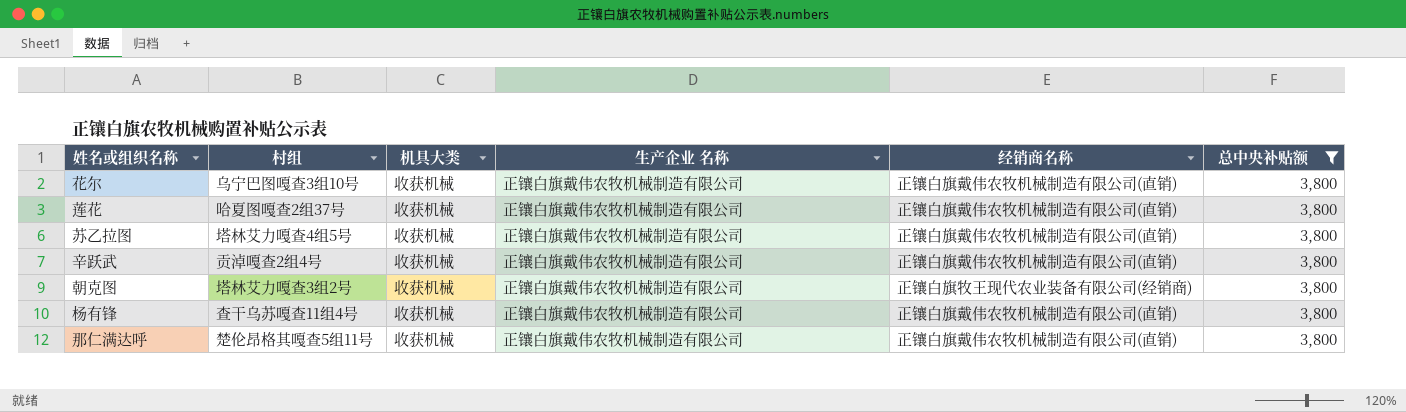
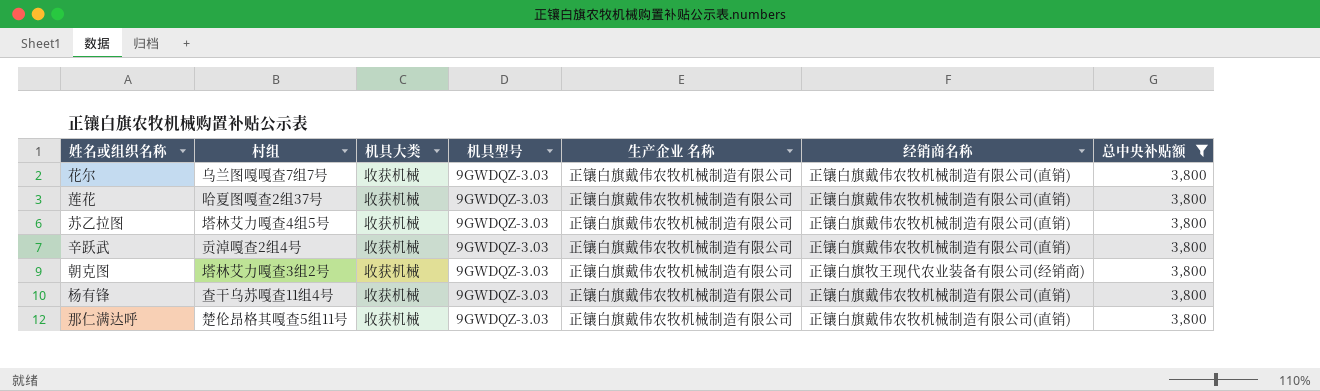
column 机具型号 | position: none -> 4
花尔 | 村组: 乌宁巴图嘎查3组10号 -> 乌兰图嘎嘎查7组7号

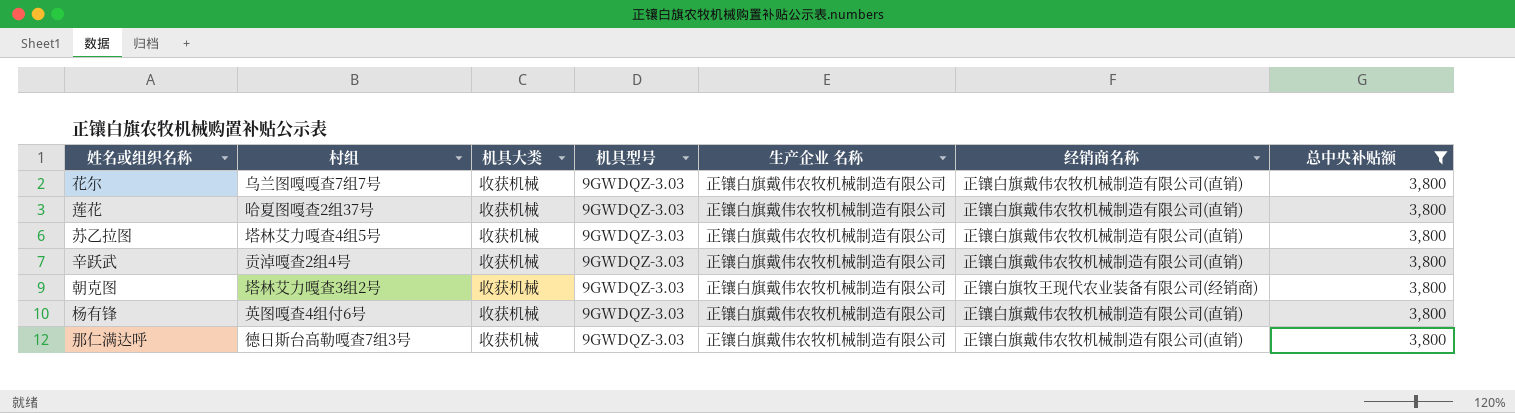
杨有锋 | 村组: 查干乌苏嘎查11组4号 -> 英图嘎查4组付6号
那仁满达呼 | 村组: 楚伦昂格其嘎查5组11号 -> 德日斯台高勒嘎查7组3号

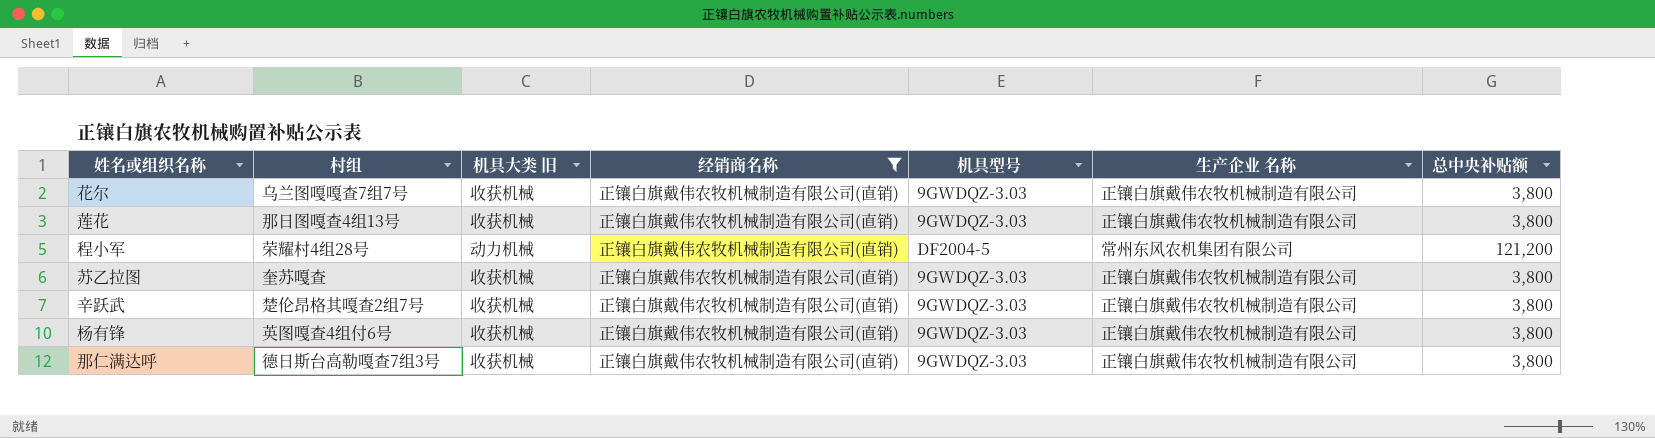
filter: 总中央补贴额 = 3,800 -> 经销商名称 = 正镶白旗戴伟农牧机械制造有限公司(直销)
column name: 机具大类 -> 机具大类 旧
column 经销商名称 | position: 6 -> 4
莲花 | 村组: 哈夏图嘎查2组37号 -> 那日图嘎查4组13号
苏乙拉图 | 村组: 塔林艾力嘎查4组5号 -> 奎苏嘎查
辛跃武 | 村组: 贡淖嘎查2组4号 -> 楚伦昂格其嘎查2组7号

